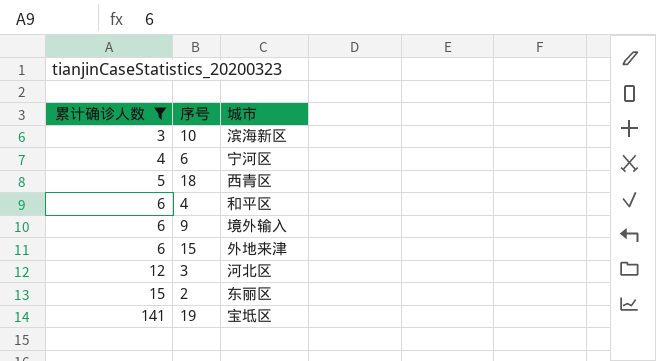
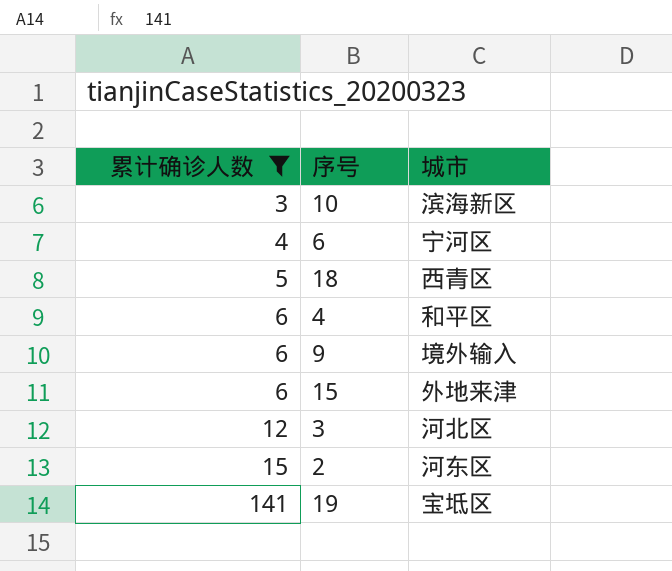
2 | 城市: 东丽区 -> 河东区

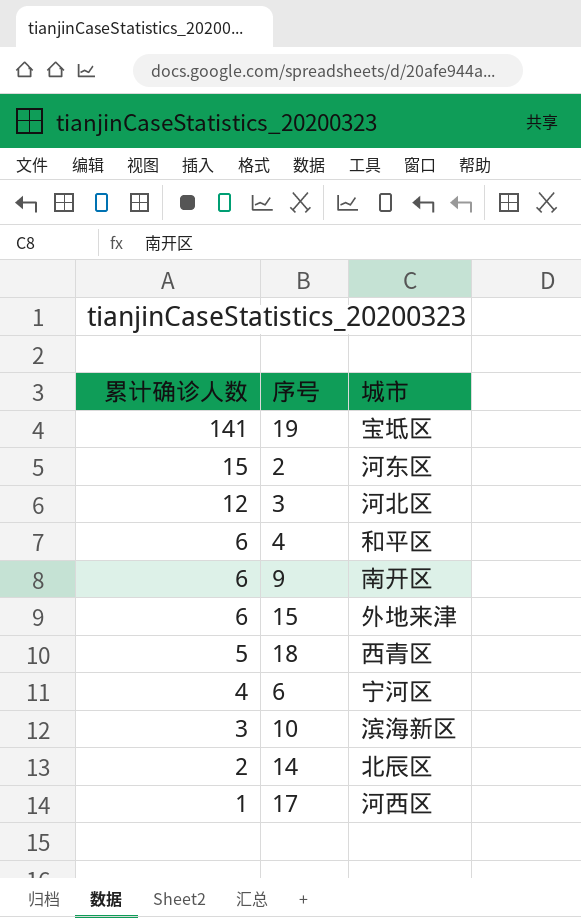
filter: 累计确诊人数 >= 3 -> none
row order: 累计确诊人数 ascending -> 累计确诊人数 descending
9 | 城市: 境外输入 -> 南开区

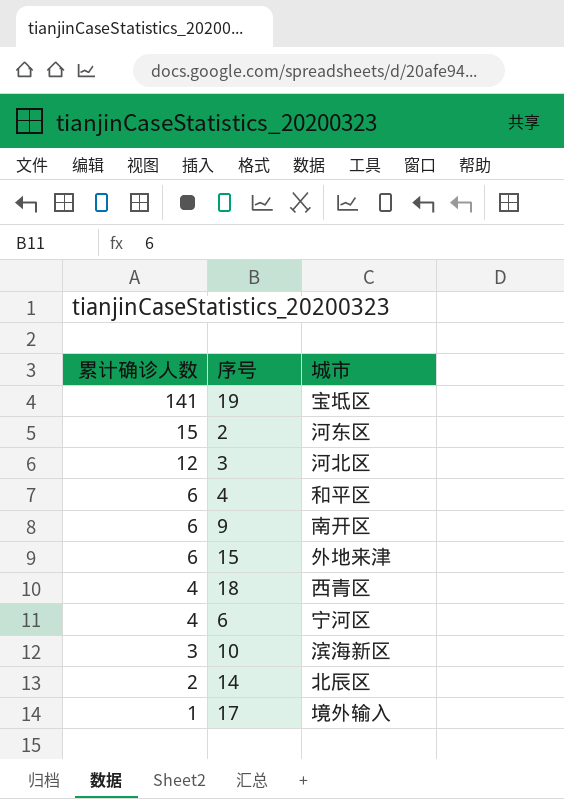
18 | 累计确诊人数: 5 -> 4
17 | 城市: 河西区 -> 境外输入

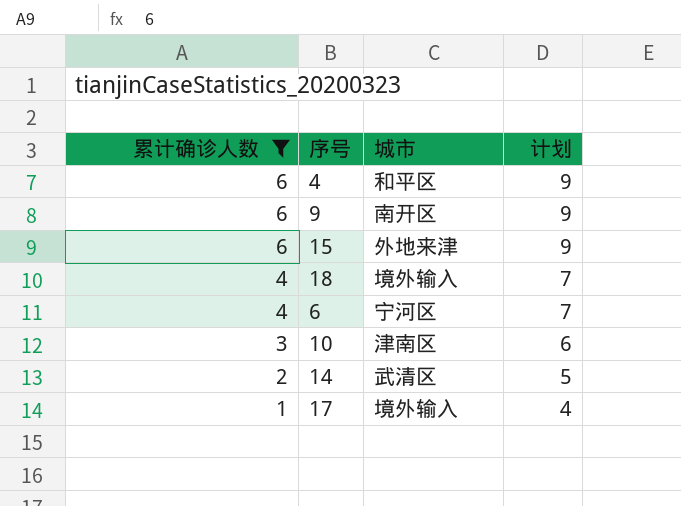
filter: none -> 累计确诊人数 <= 6
column 计划 | formula: none -> [累计确诊人数] + 3
18 | 城市: 西青区 -> 境外输入
10 | 城市: 滨海新区 -> 津南区
14 | 城市: 北辰区 -> 武清区

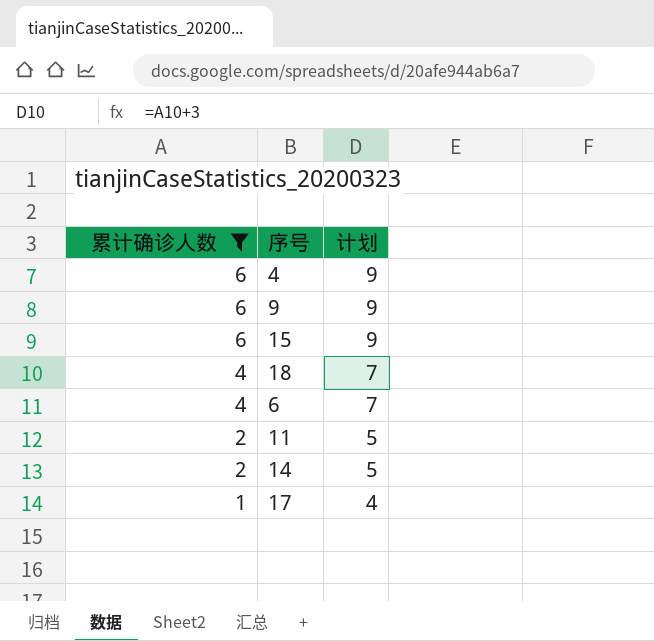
column 城市 | position: 3 -> none
row 10: 3 | 津南区 | 6 -> none
row 11: none -> 2 | 5

